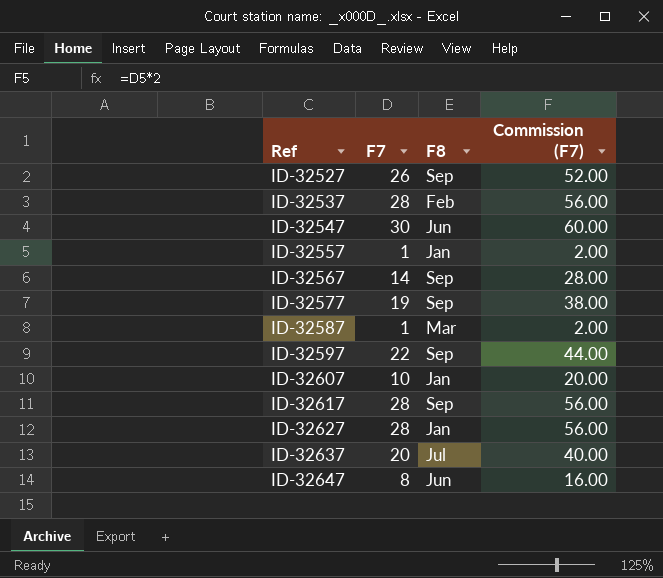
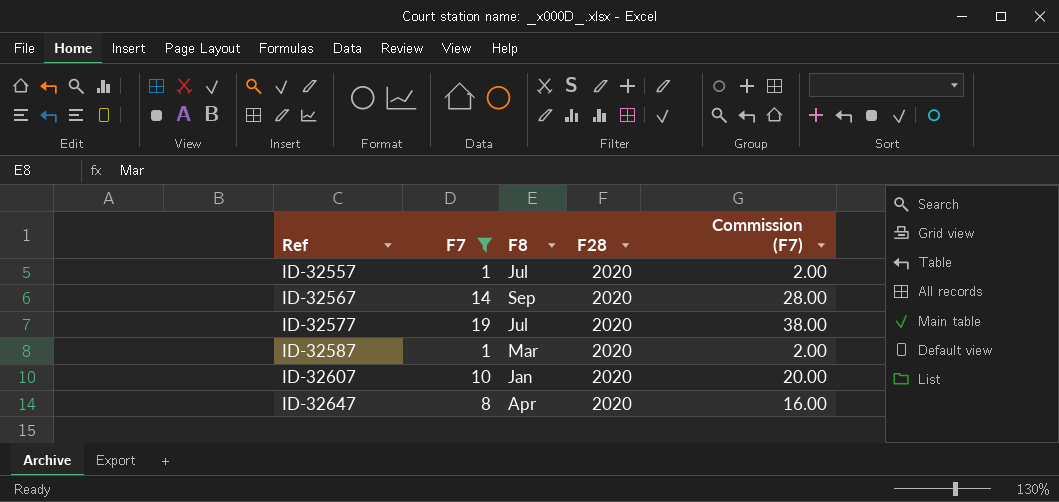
filter: none -> F7 <= 19
column F28 | position: none -> 4
ID-32557 | F8: Jan -> Jul
ID-32577 | F8: Sep -> Jul
ID-32647 | F8: Jun -> Apr

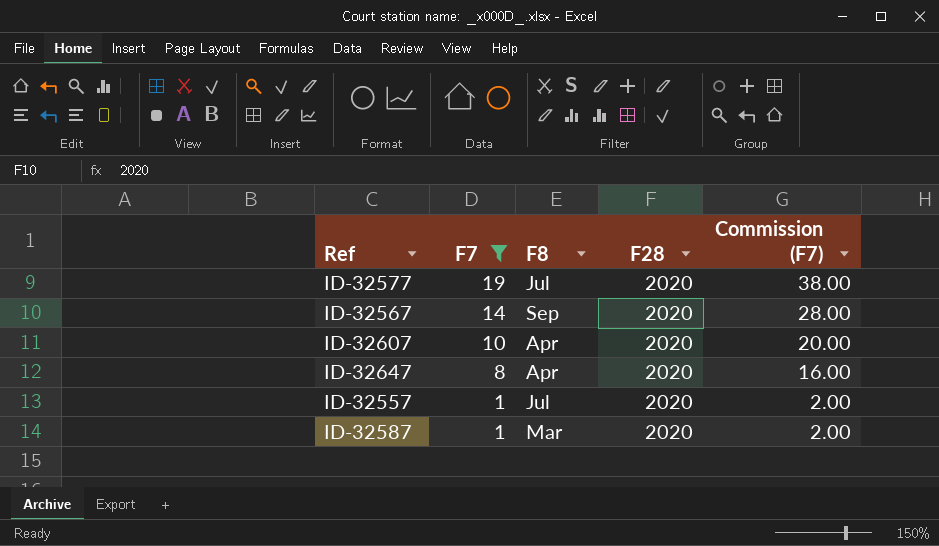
row order: Ref ascending -> F7 descending
ID-32607 | F8: Jan -> Apr

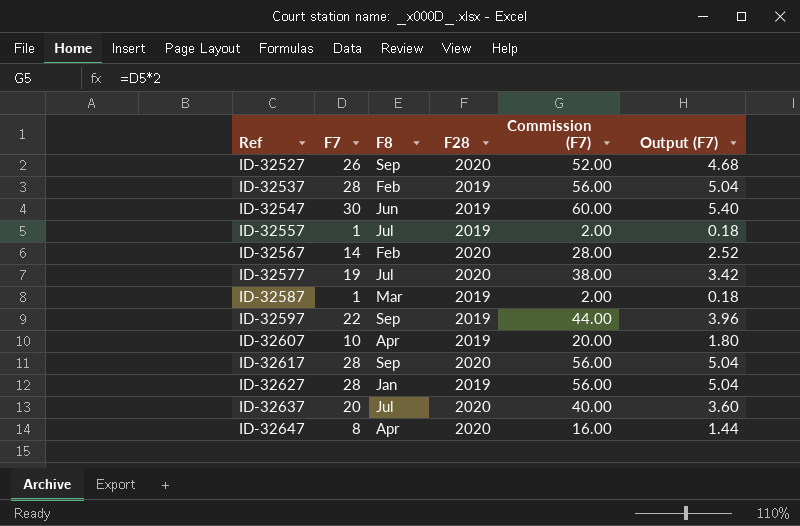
filter: F7 <= 19 -> none
row order: F7 descending -> Ref ascending
column Output (F7) | formula: none -> [F7] * 0.18
ID-32557 | F28: 2020 -> 2019
ID-32567 | F8: Sep -> Feb
ID-32587 | F28: 2020 -> 2019
ID-32607 | F28: 2020 -> 2019

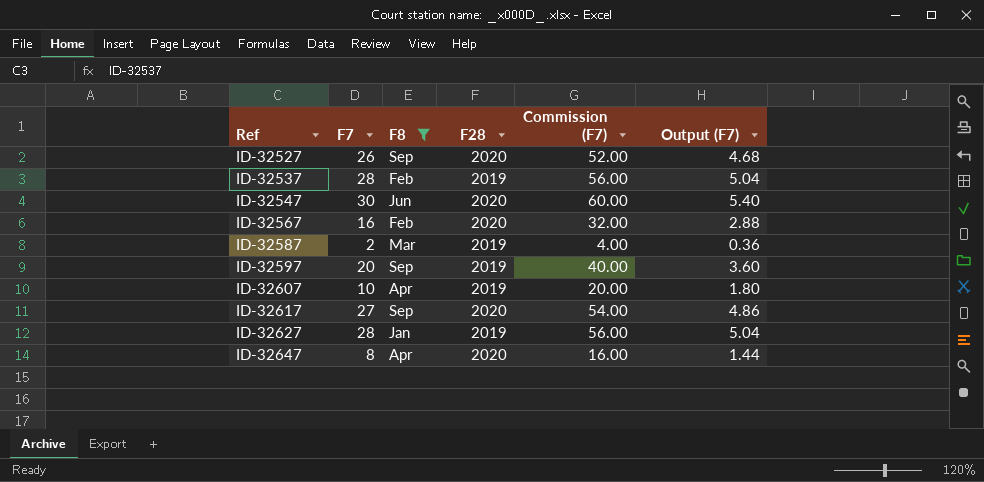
filter: none -> F8 != Jul
ID-32547 | F28: 2019 -> 2020
ID-32567 | F7: 14 -> 16
ID-32567 | Commission (F7): 28.00 -> 32.00
ID-32567 | Output (F7): 2.52 -> 2.88
ID-32587 | F7: 1 -> 2
ID-32587 | Commission (F7): 2.00 -> 4.00
ID-32587 | Output (F7): 0.18 -> 0.36
ID-32597 | F7: 22 -> 20
ID-32597 | Commission (F7): 44.00 -> 40.00
ID-32597 | Output (F7): 3.96 -> 3.60
ID-32617 | F7: 28 -> 27
ID-32617 | Commission (F7): 56.00 -> 54.00
ID-32617 | Output (F7): 5.04 -> 4.86

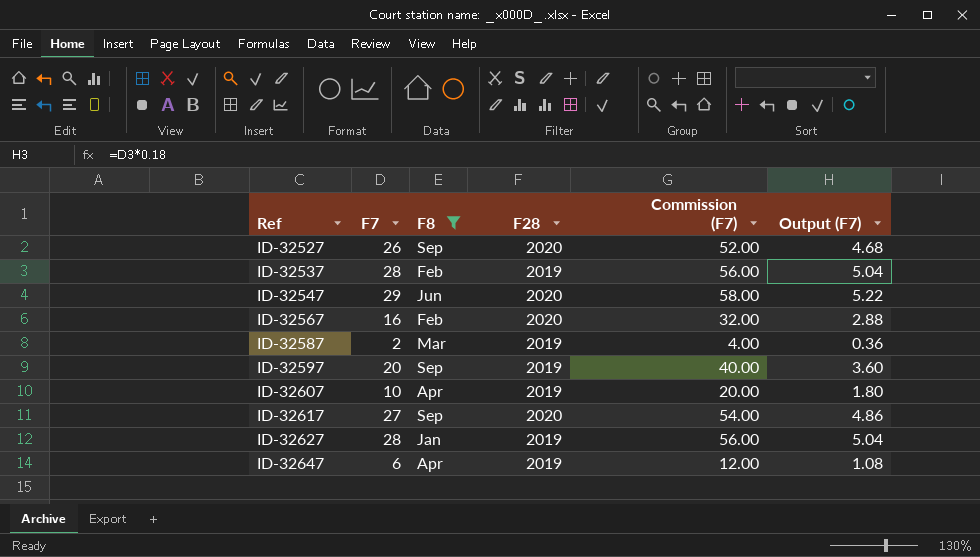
ID-32547 | F7: 30 -> 29
ID-32547 | Commission (F7): 60.00 -> 58.00
ID-32547 | Output (F7): 5.40 -> 5.22
ID-32647 | F7: 8 -> 6
ID-32647 | F28: 2020 -> 2019
ID-32647 | Commission (F7): 16.00 -> 12.00
ID-32647 | Output (F7): 1.44 -> 1.08

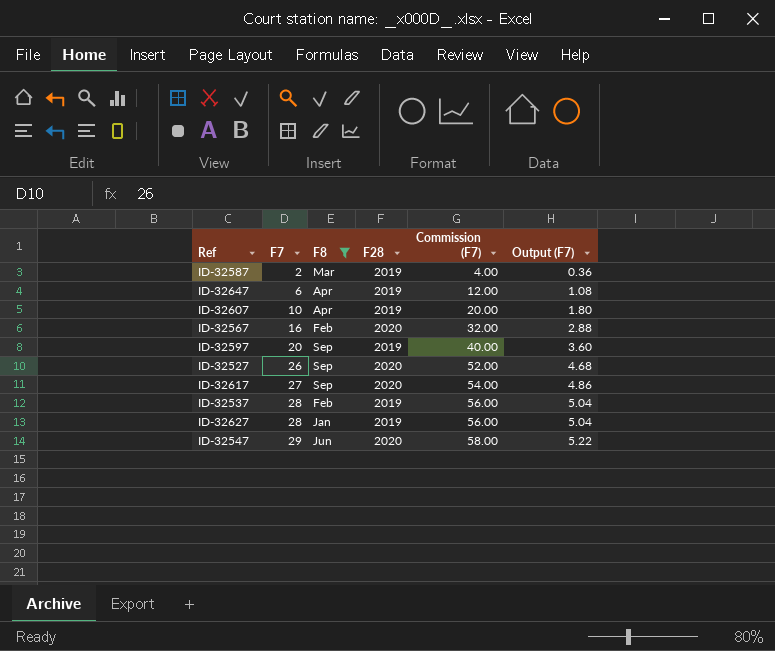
row order: Ref ascending -> F7 ascending

